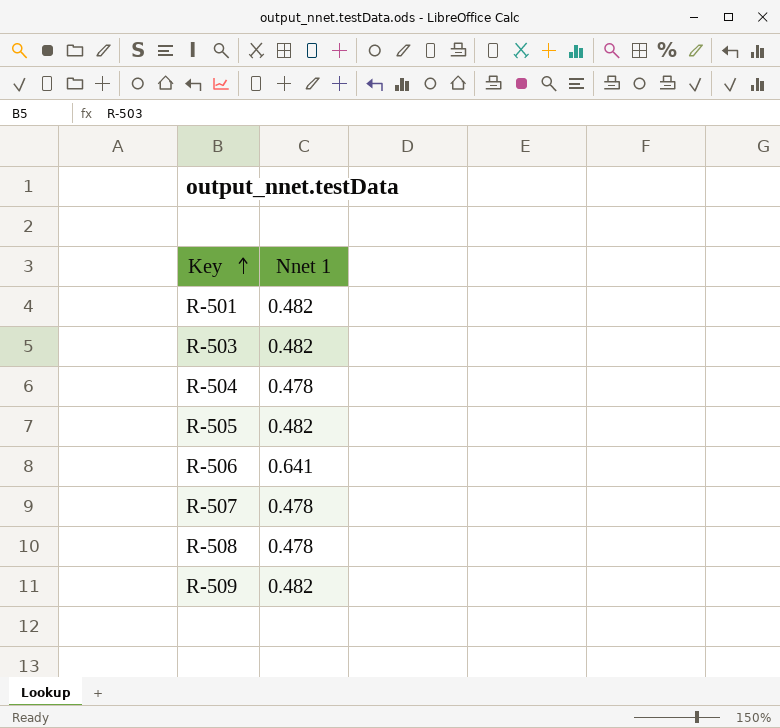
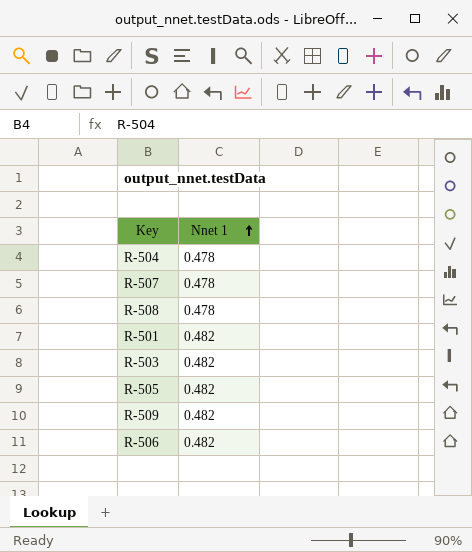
row order: Key ascending -> Nnet 1 ascending
R-506 | Nnet 1: 0.641 -> 0.482

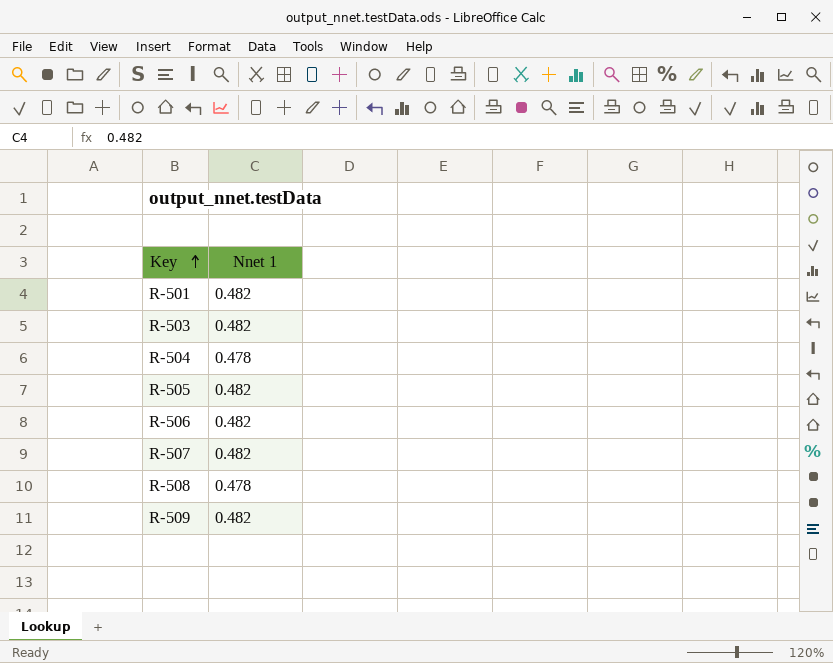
row order: Nnet 1 ascending -> Key ascending
R-507 | Nnet 1: 0.478 -> 0.482

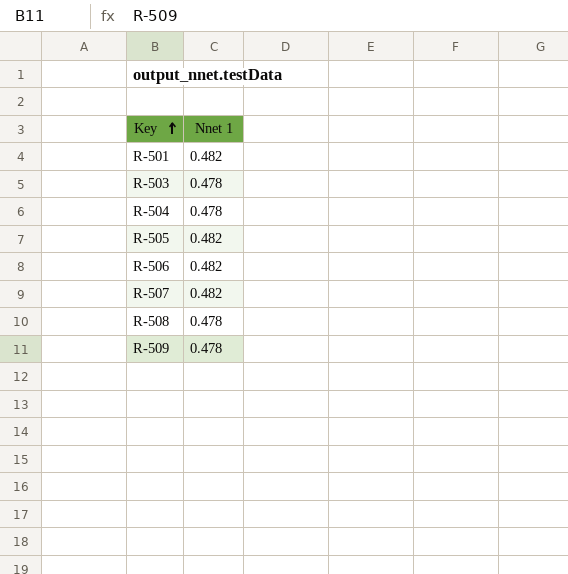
R-503 | Nnet 1: 0.482 -> 0.478
R-509 | Nnet 1: 0.482 -> 0.478

